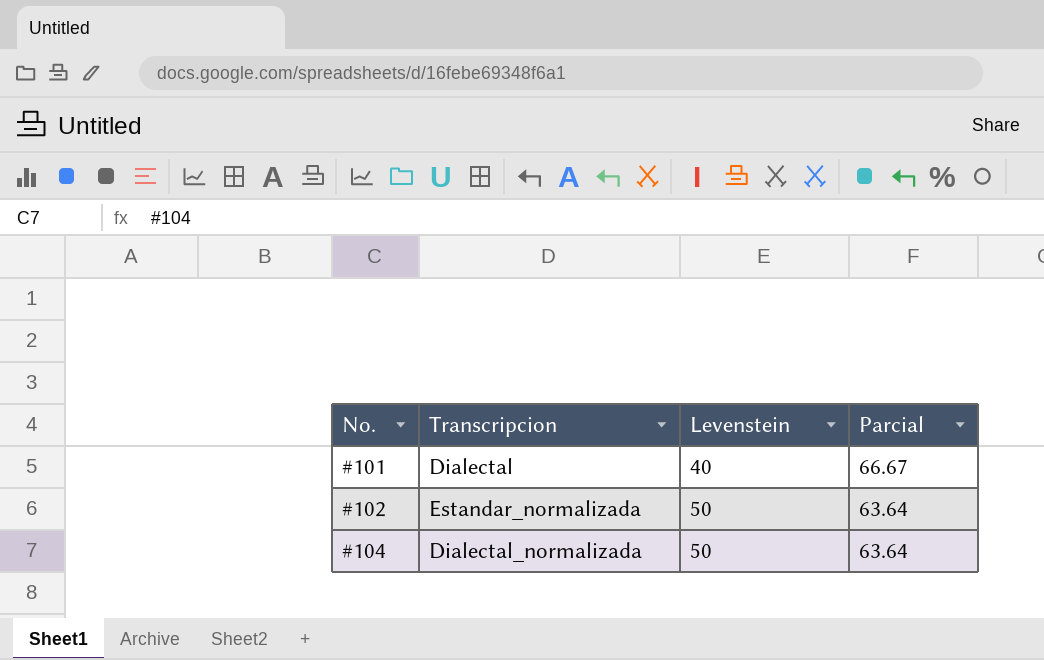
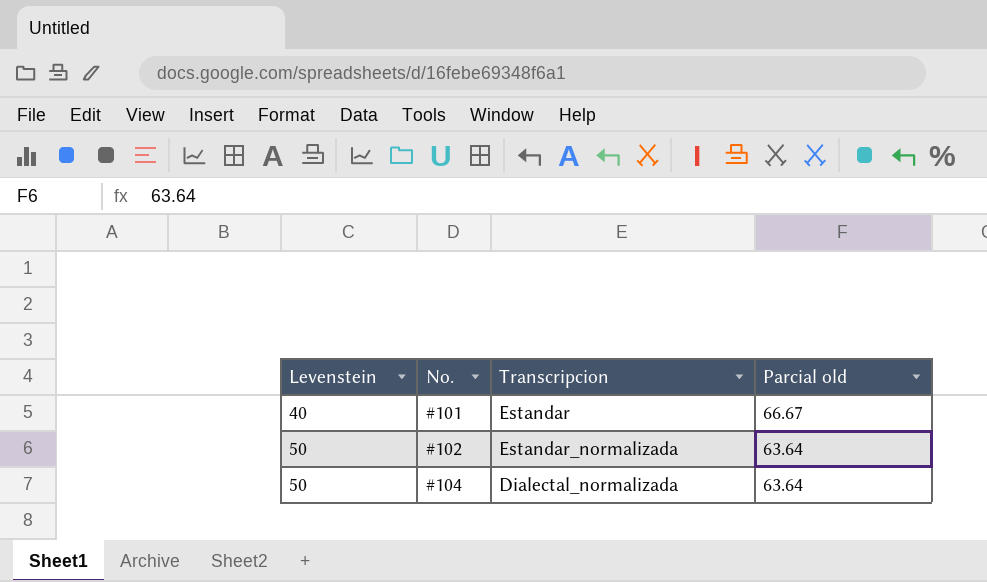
column Levenstein | position: 3 -> 1
column name: Parcial -> Parcial old
#101 | Transcripcion: Dialectal -> Estandar

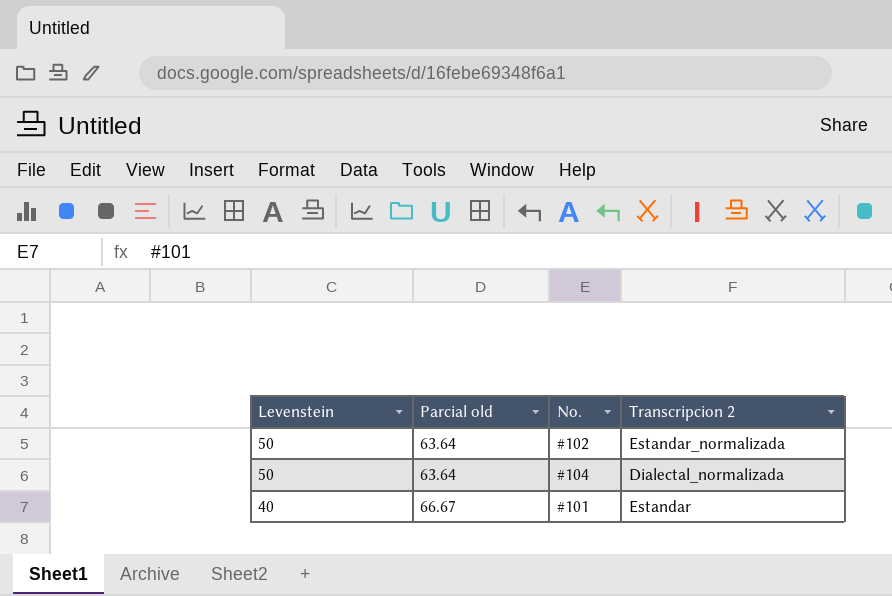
row order: Levenstein ascending -> Levenstein descending
column Parcial old | position: 4 -> 2
column name: Transcripcion -> Transcripcion 2

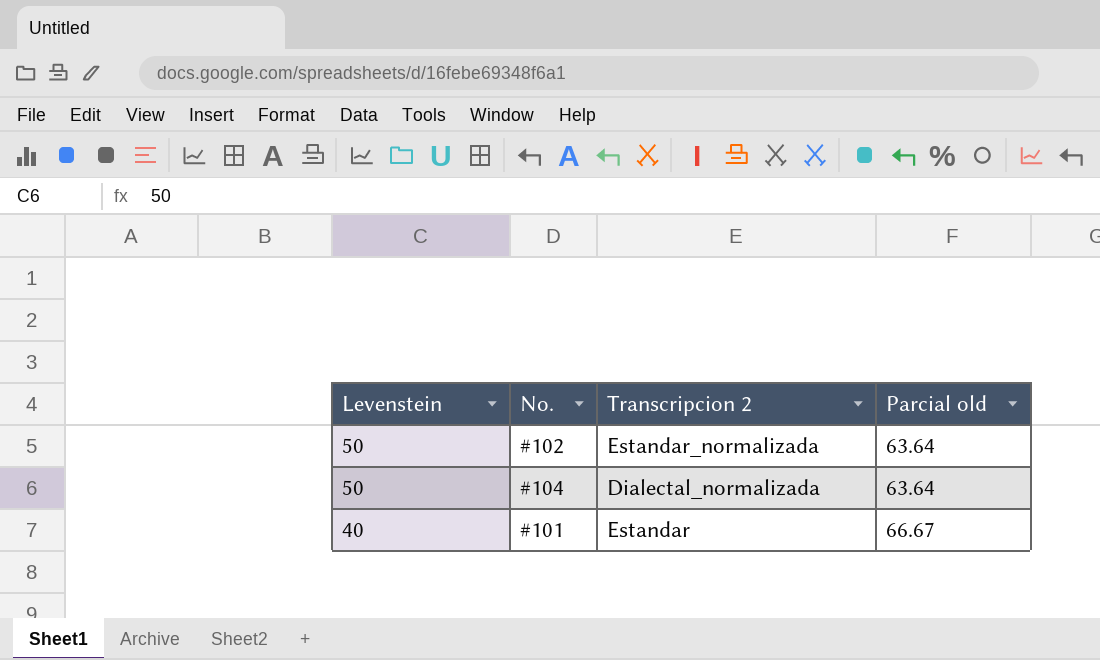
column Parcial old | position: 2 -> 4

